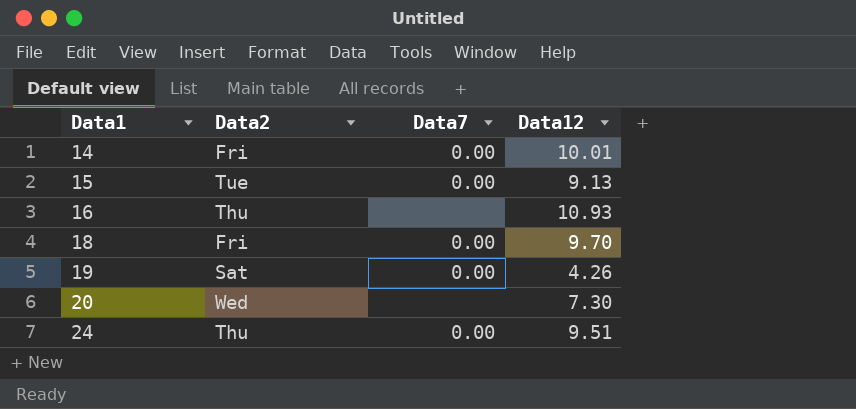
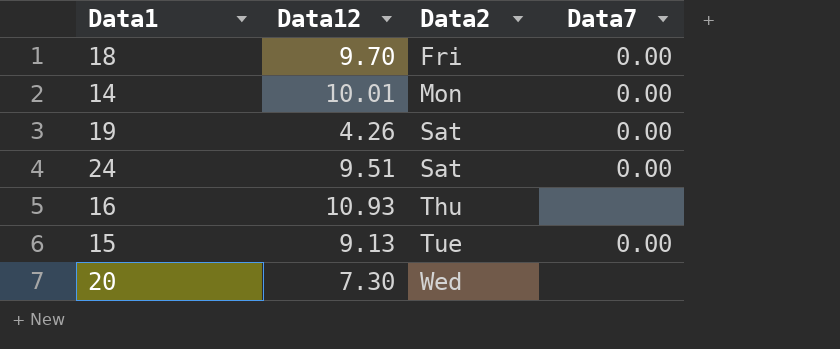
row order: Data1 ascending -> Data2 ascending
column Data12 | position: 4 -> 2
14 | Data2: Fri -> Mon
24 | Data2: Thu -> Sat

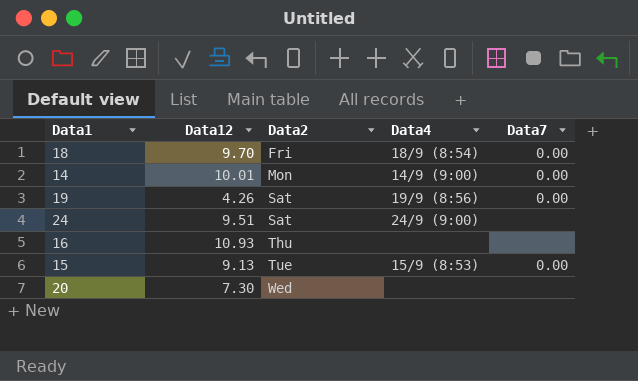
column Data4 | position: none -> 4
24 | Data7: 0.00 -> none

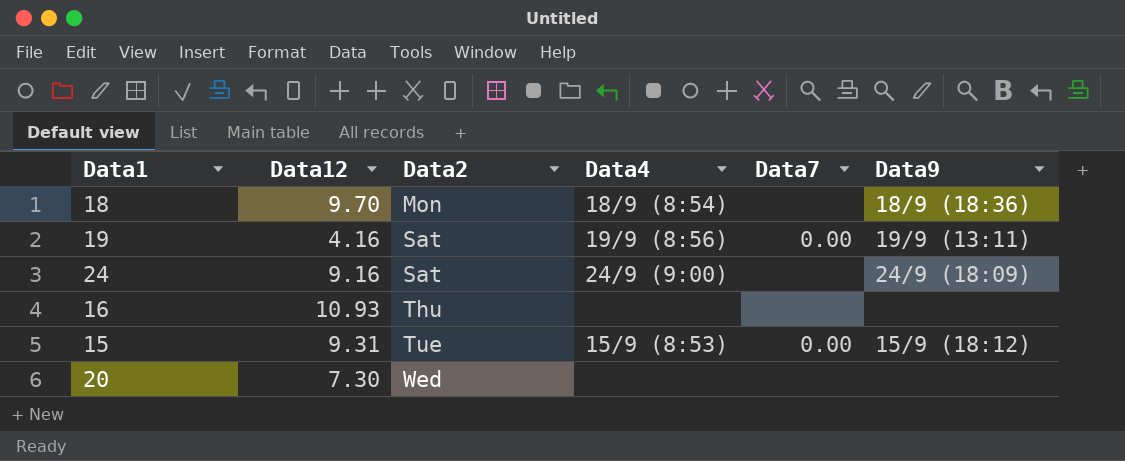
column Data9 | position: none -> 6
row 14: 10.01 | Mon | 14/9 (9:00) | 0.00 -> none
18 | Data2: Fri -> Mon
18 | Data7: 0.00 -> none
19 | Data12: 4.26 -> 4.16
24 | Data12: 9.51 -> 9.16
15 | Data12: 9.13 -> 9.31

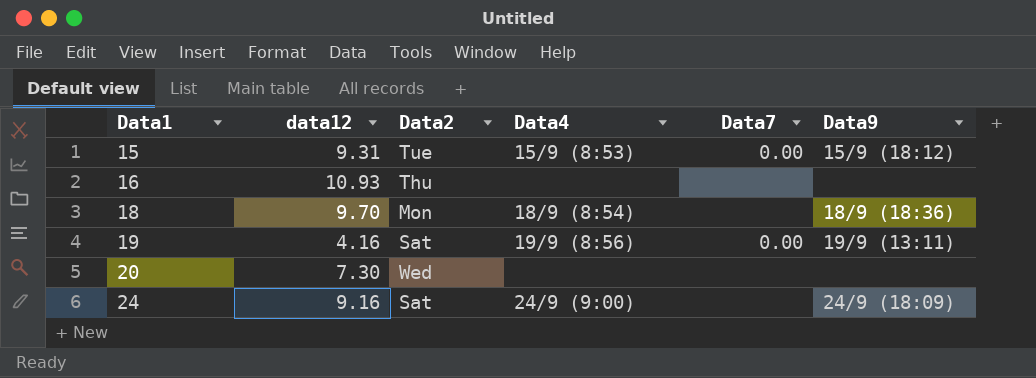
row order: Data2 ascending -> Data1 ascending
column name: Data12 -> data12

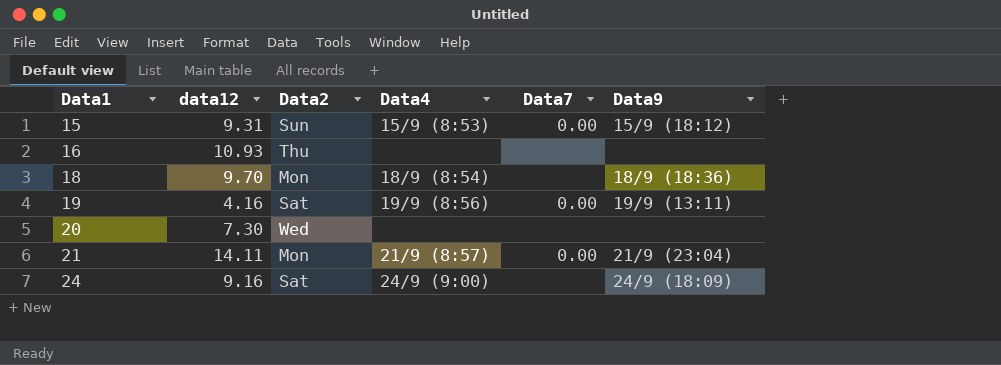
15 | Data2: Tue -> Sun
row 21: none -> 14.11 | Mon | 21/9 (8:57) | 0.00 | 21/9 (23:04)

